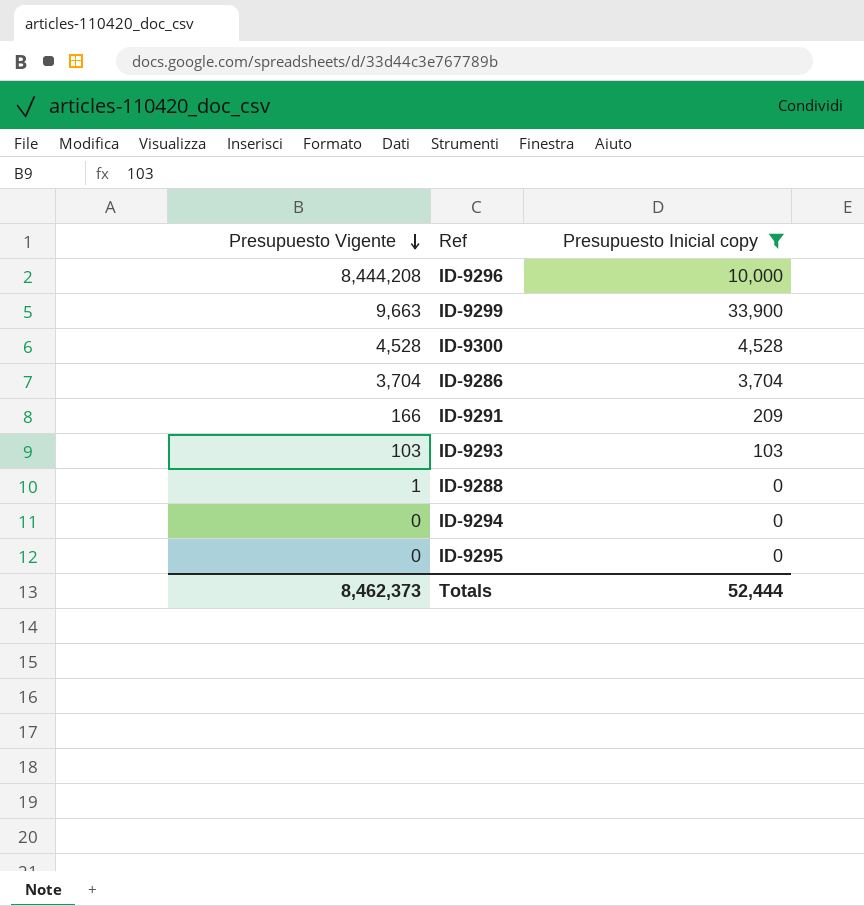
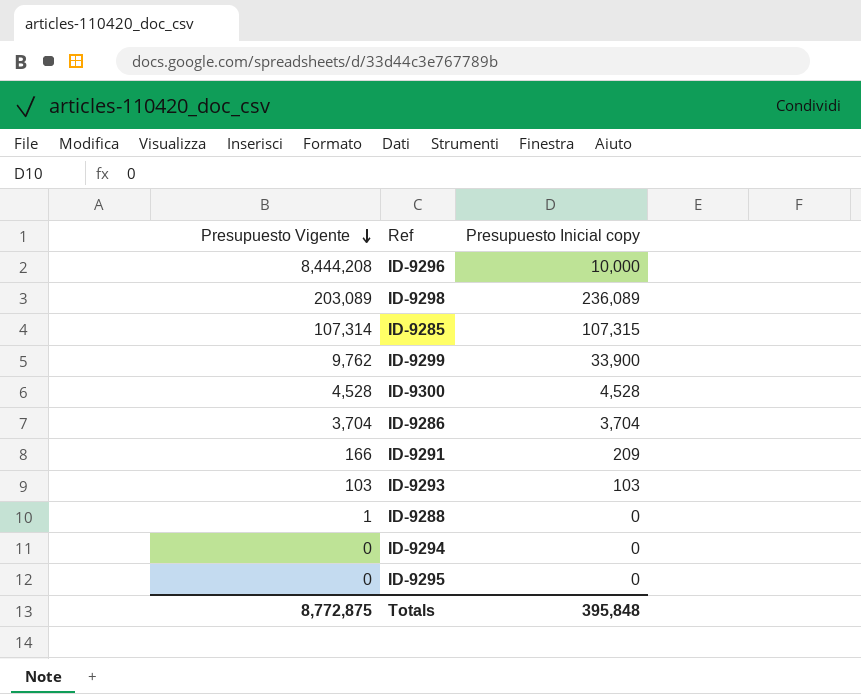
filter: Presupuesto Inicial copy <= 33,900 -> none
ID-9299 | Presupuesto Vigente: 9,663 -> 9,762
Totals | Presupuesto Vigente: 8,462,373 -> 8,772,875
Totals | Presupuesto Inicial copy: 52,444 -> 395,848

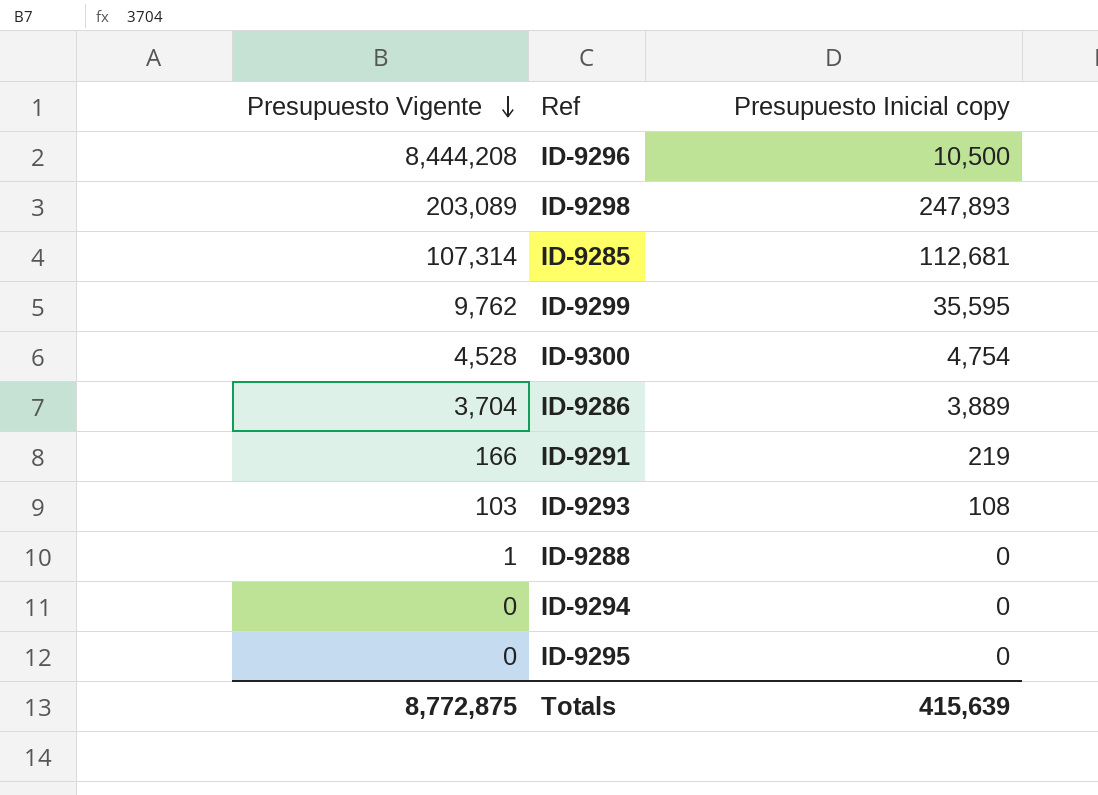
ID-9296 | Presupuesto Inicial copy: 10,000 -> 10,500
ID-9298 | Presupuesto Inicial copy: 236,089 -> 247,893
ID-9285 | Presupuesto Inicial copy: 107,315 -> 112,681
ID-9299 | Presupuesto Inicial copy: 33,900 -> 35,595
ID-9300 | Presupuesto Inicial copy: 4,528 -> 4,754
ID-9286 | Presupuesto Inicial copy: 3,704 -> 3,889
ID-9291 | Presupuesto Inicial copy: 209 -> 219
ID-9293 | Presupuesto Inicial copy: 103 -> 108
Totals | Presupuesto Inicial copy: 395,848 -> 415,639

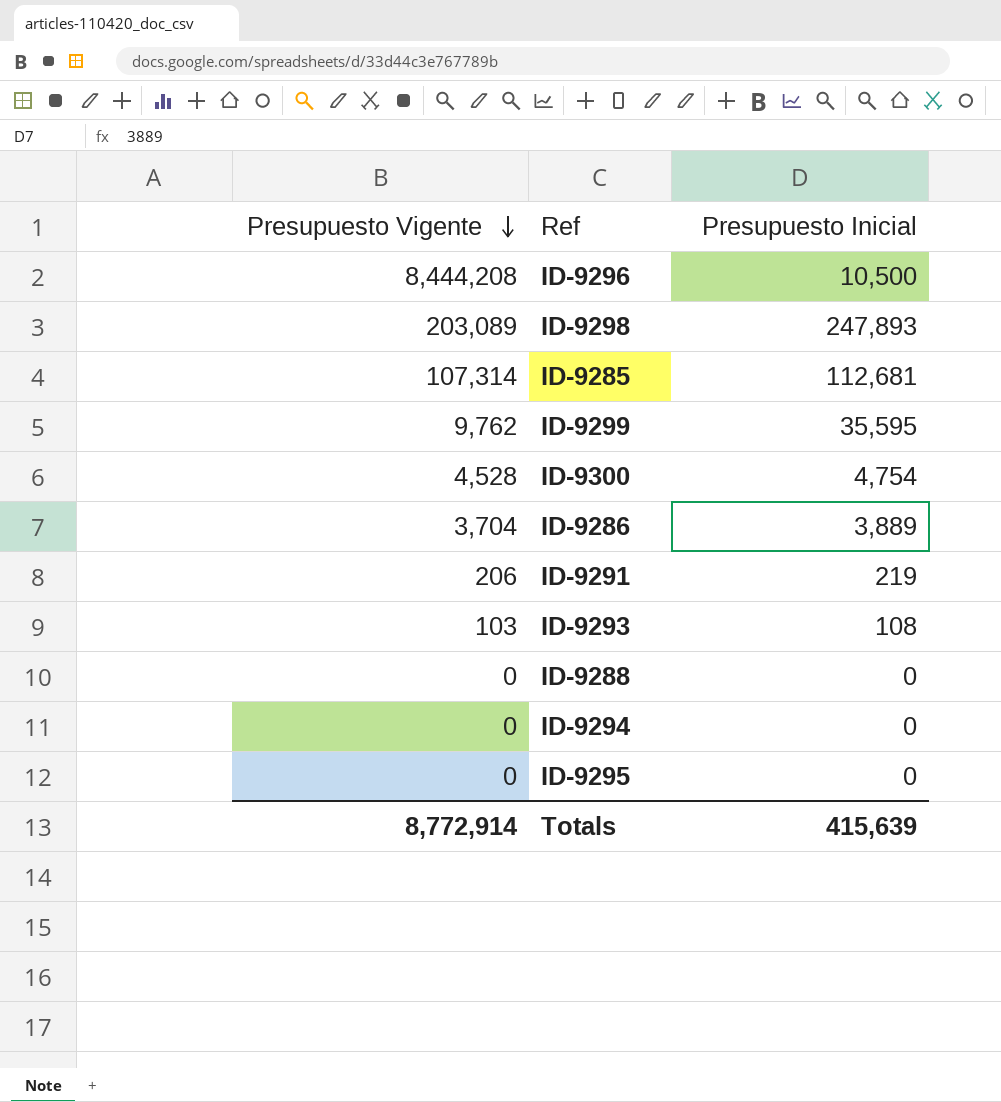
column name: Presupuesto Inicial copy -> Presupuesto Inicial
ID-9291 | Presupuesto Vigente: 166 -> 206
ID-9288 | Presupuesto Vigente: 1 -> 0
Totals | Presupuesto Vigente: 8,772,875 -> 8,772,914

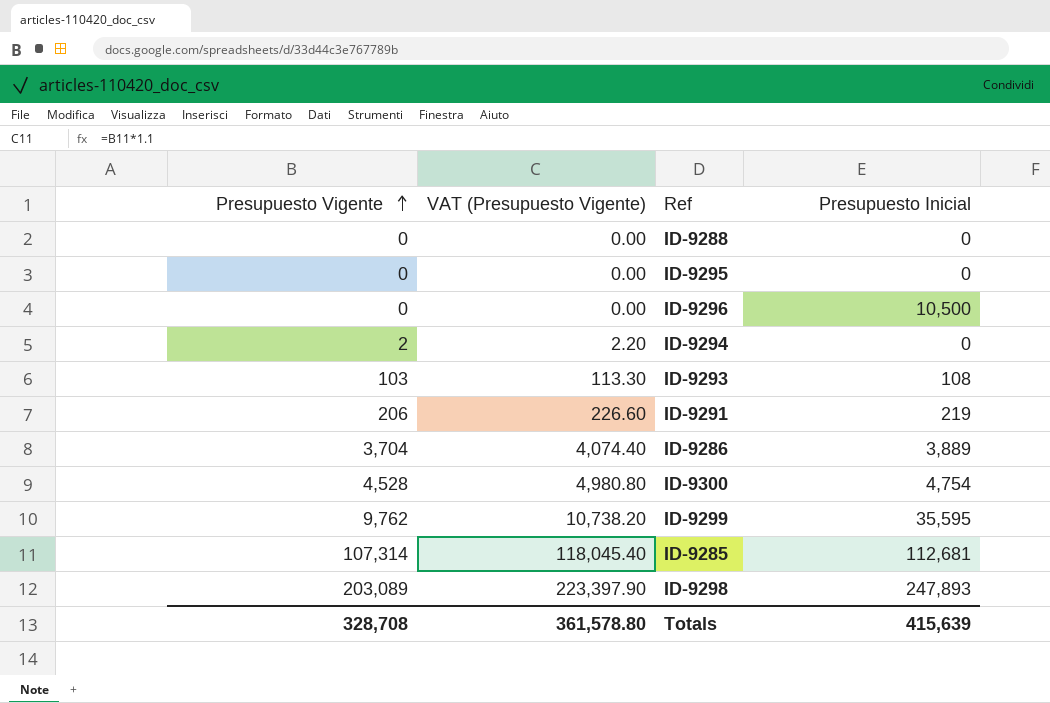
row order: Presupuesto Vigente descending -> Presupuesto Vigente ascending
column VAT (Presupuesto Vigente) | formula: none -> [Presupuesto Vigente] * 1.1
ID-9296 | Presupuesto Vigente: 8,444,208 -> 0
ID-9294 | Presupuesto Vigente: 0 -> 2
Totals | Presupuesto Vigente: 8,772,914 -> 328,708

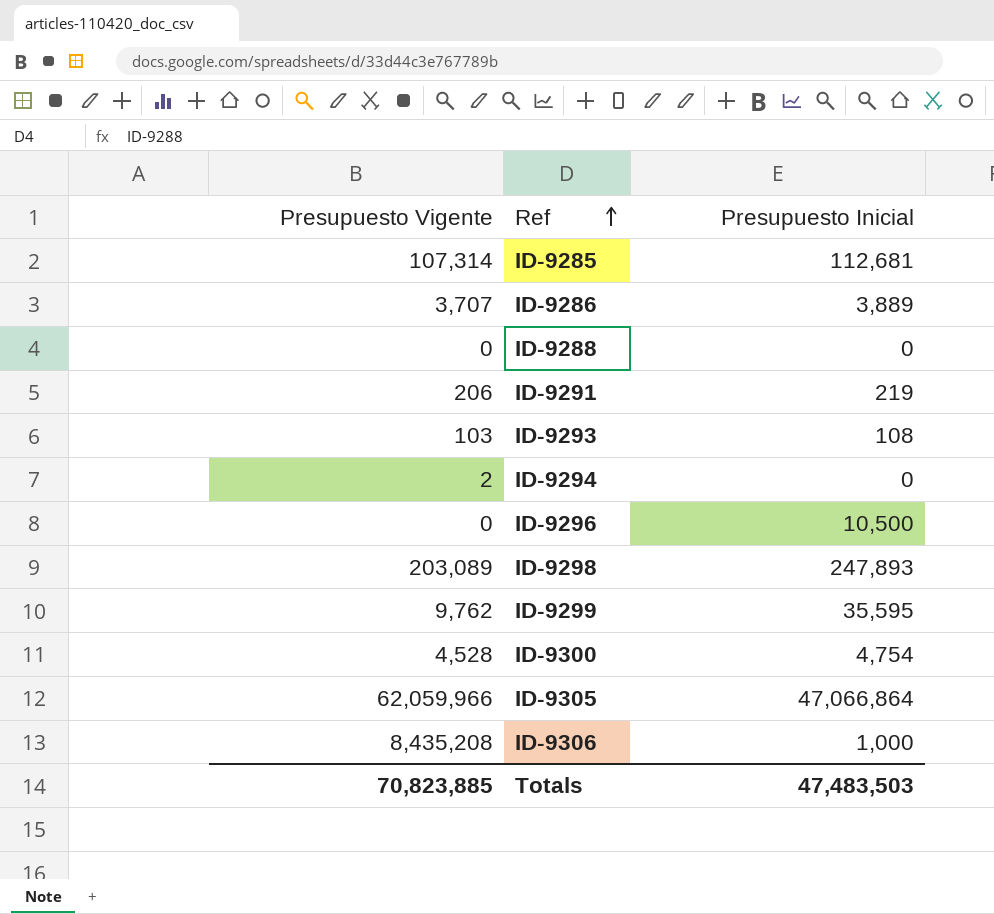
row order: Presupuesto Vigente ascending -> Ref ascending
column VAT (Presupuesto Vigente) | formula: [Presupuesto Vigente] * 1.1 -> none
row ID-9295: 0 | 0.00 | 0 -> none
ID-9286 | Presupuesto Vigente: 3,704 -> 3,707
row ID-9305: none -> 62,059,966 | 47,066,864
row ID-9306: none -> 8,435,208 | 1,000
Totals | Presupuesto Vigente: 328,708 -> 70,823,885
Totals | Presupuesto Inicial: 415,639 -> 47,483,503

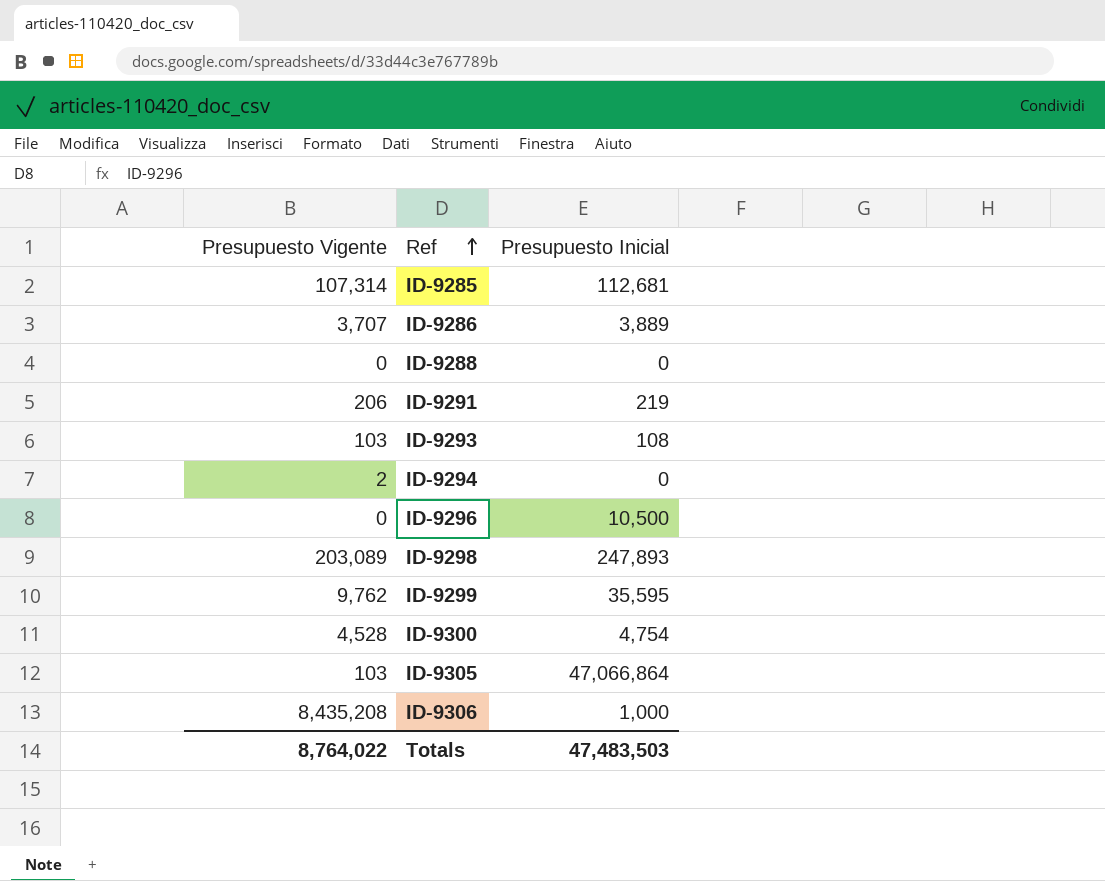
ID-9305 | Presupuesto Vigente: 62,059,966 -> 103
Totals | Presupuesto Vigente: 70,823,885 -> 8,764,022

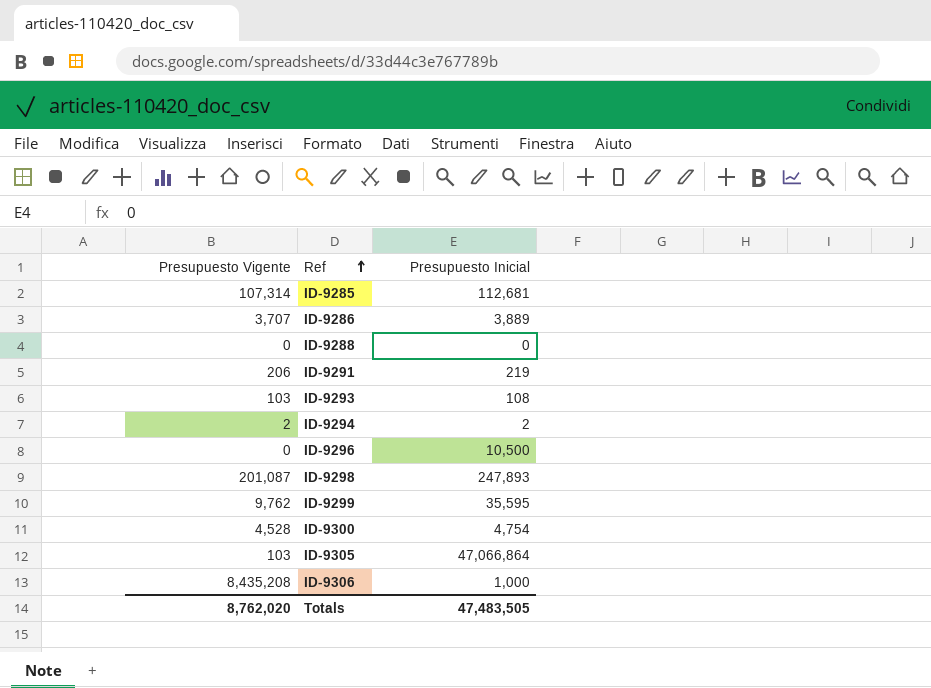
ID-9294 | Presupuesto Inicial: 0 -> 2
ID-9298 | Presupuesto Vigente: 203,089 -> 201,087
Totals | Presupuesto Vigente: 8,764,022 -> 8,762,020
Totals | Presupuesto Inicial: 47,483,503 -> 47,483,505

